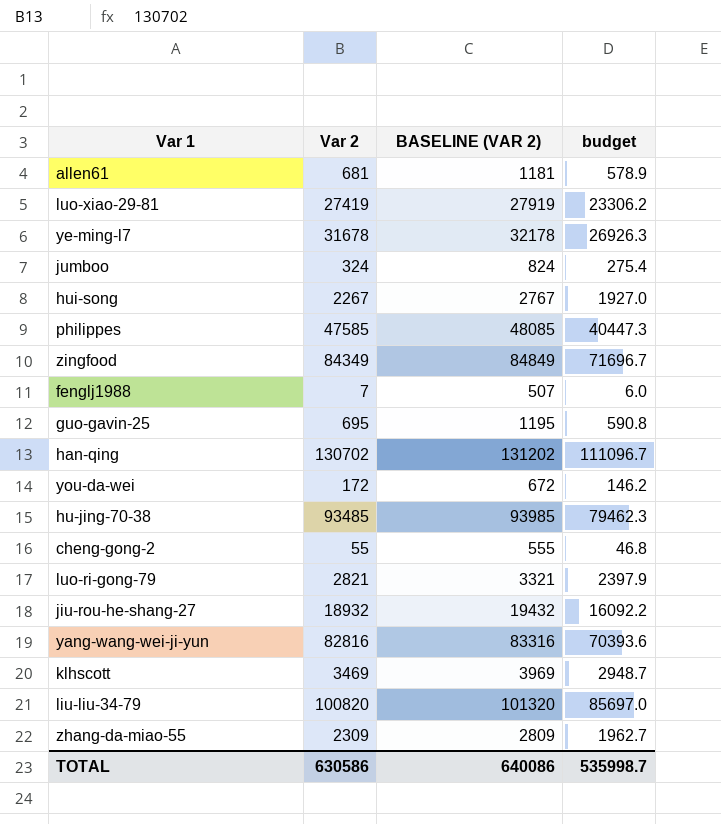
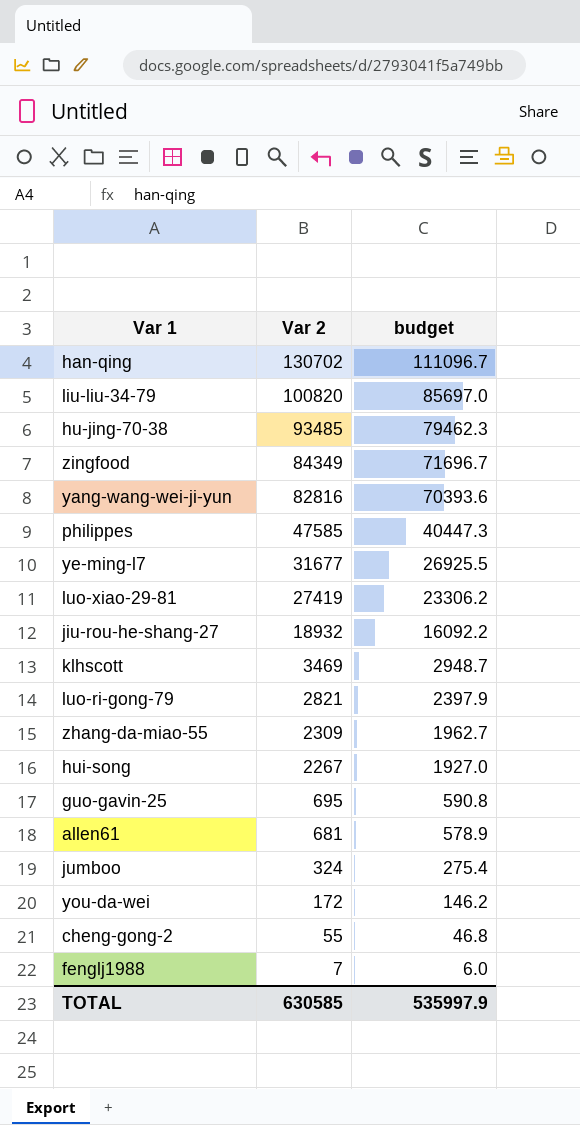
row order: none -> Var 2 descending
column BASELINE (VAR 2) | formula: [Var 2] + 500 -> none
ye-ming-l7 | Var 2: 31678 -> 31677
ye-ming-l7 | budget: 26926.3 -> 26925.5
TOTAL | Var 2: 630586 -> 630585
TOTAL | budget: 535998.7 -> 535997.9

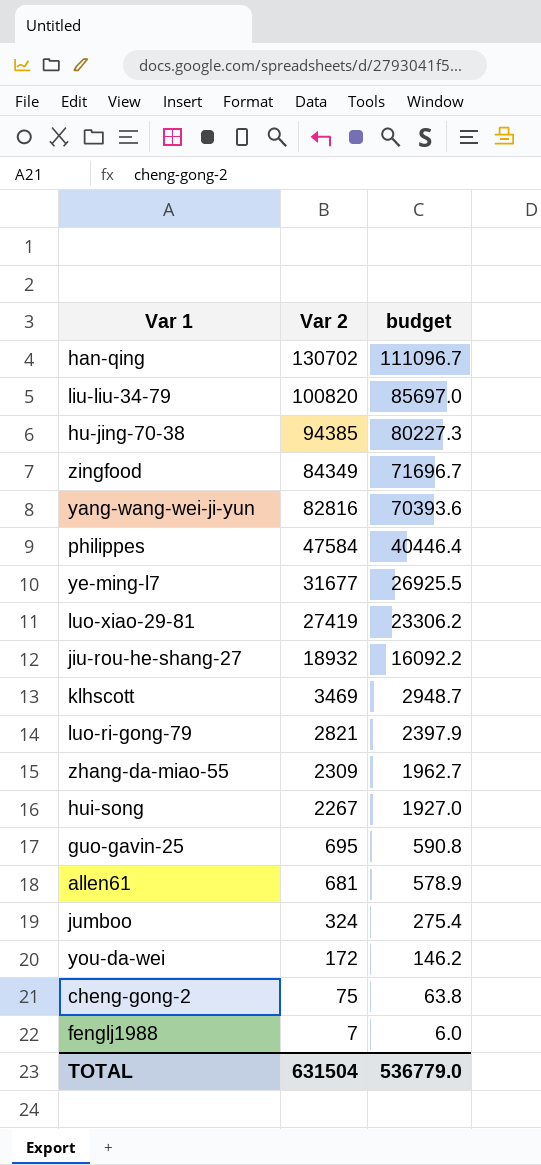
hu-jing-70-38 | Var 2: 93485 -> 94385
hu-jing-70-38 | budget: 79462.3 -> 80227.3
philippes | Var 2: 47585 -> 47584
philippes | budget: 40447.3 -> 40446.4
cheng-gong-2 | Var 2: 55 -> 75
cheng-gong-2 | budget: 46.8 -> 63.8
TOTAL | Var 2: 630585 -> 631504
TOTAL | budget: 535997.9 -> 536779.0

